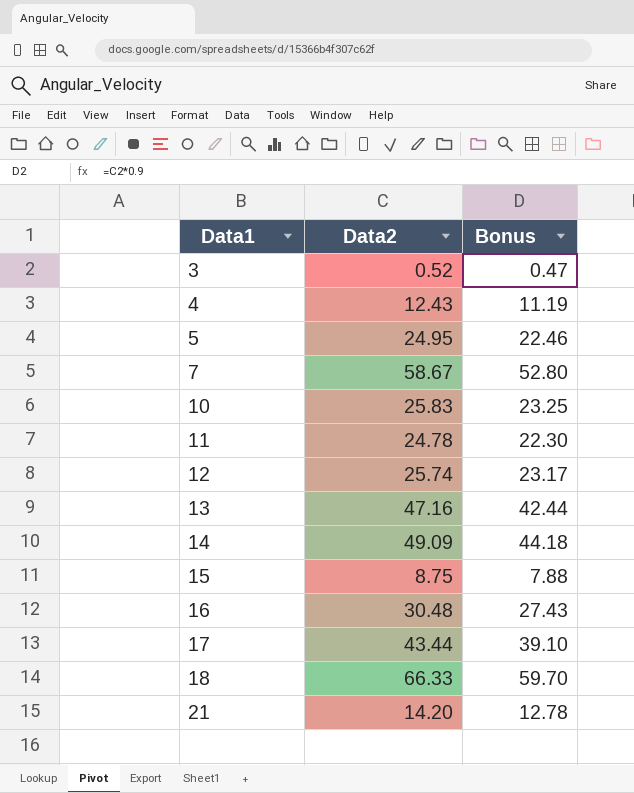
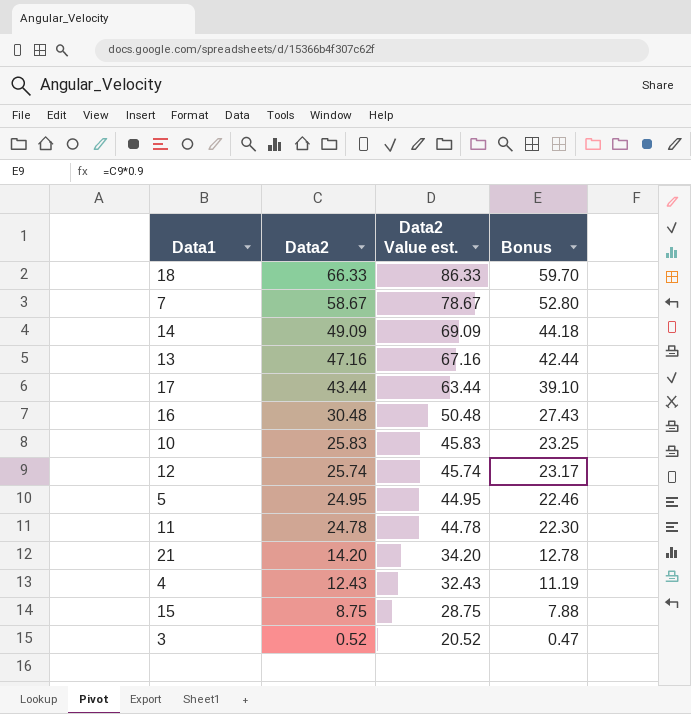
row order: Data1 ascending -> Data2 descending
column Data2 Value est. | formula: none -> [Data2] + 20

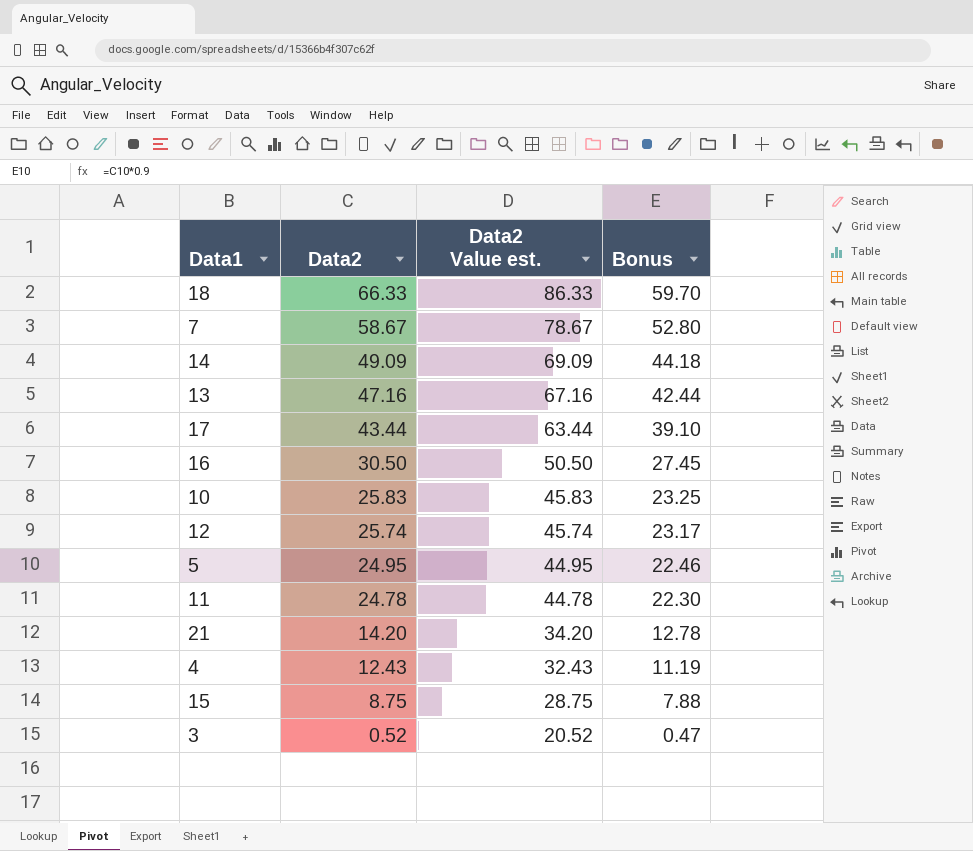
16 | Data2: 30.48 -> 30.50
16 | Data2 Value est.: 50.48 -> 50.50
16 | Bonus: 27.43 -> 27.45

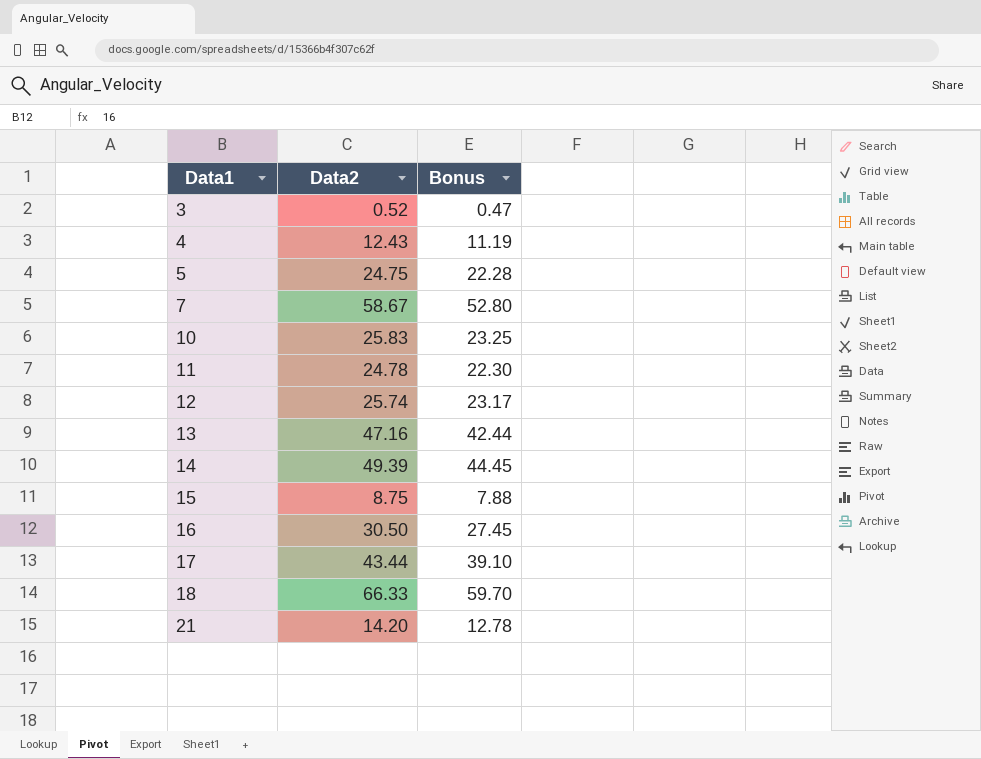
row order: Data2 descending -> Data1 ascending
column Data2 Value est. | formula: [Data2] + 20 -> none
5 | Data2: 24.95 -> 24.75
5 | Bonus: 22.46 -> 22.28
14 | Data2: 49.09 -> 49.39
14 | Bonus: 44.18 -> 44.45

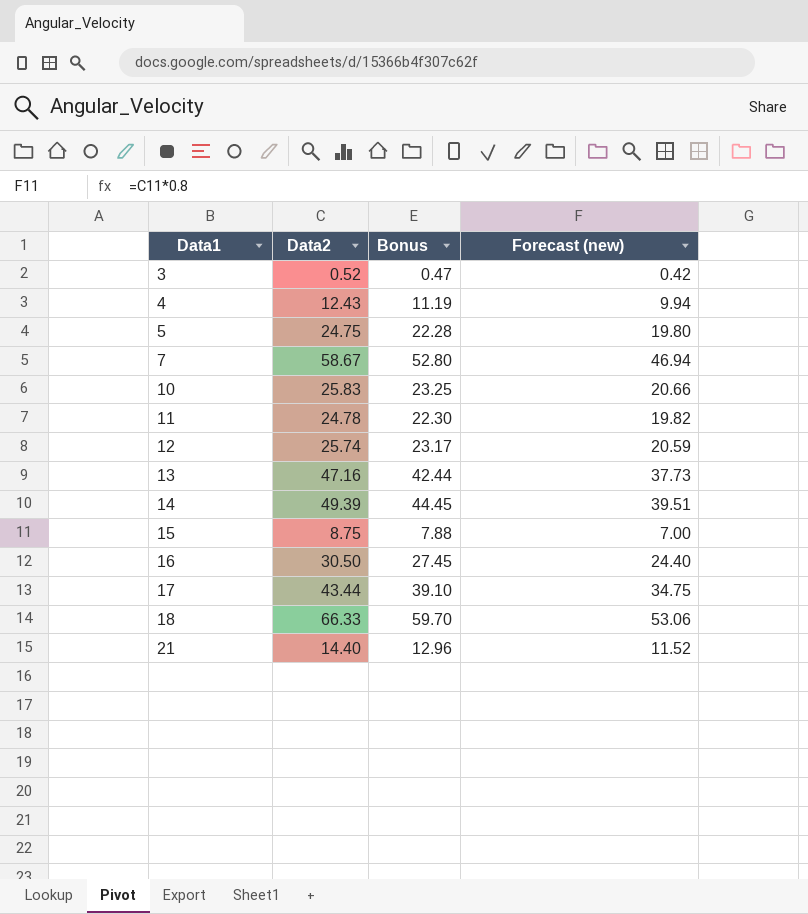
column Forecast (new) | formula: none -> [Data2] * 0.8
21 | Data2: 14.20 -> 14.40
21 | Bonus: 12.78 -> 12.96

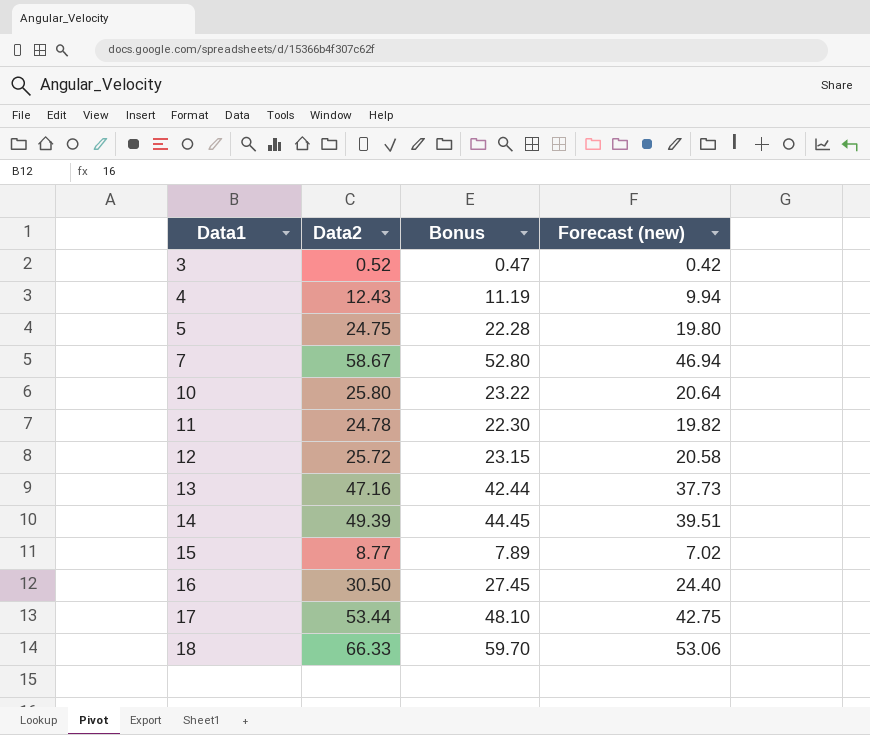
row 21: 14.40 | 12.96 | 11.52 -> none
10 | Data2: 25.83 -> 25.80
10 | Bonus: 23.25 -> 23.22
10 | Forecast (new): 20.66 -> 20.64
12 | Data2: 25.74 -> 25.72
12 | Bonus: 23.17 -> 23.15
12 | Forecast (new): 20.59 -> 20.58
15 | Data2: 8.75 -> 8.77
15 | Bonus: 7.88 -> 7.89
15 | Forecast (new): 7.00 -> 7.02
17 | Data2: 43.44 -> 53.44
17 | Bonus: 39.10 -> 48.10
17 | Forecast (new): 34.75 -> 42.75

